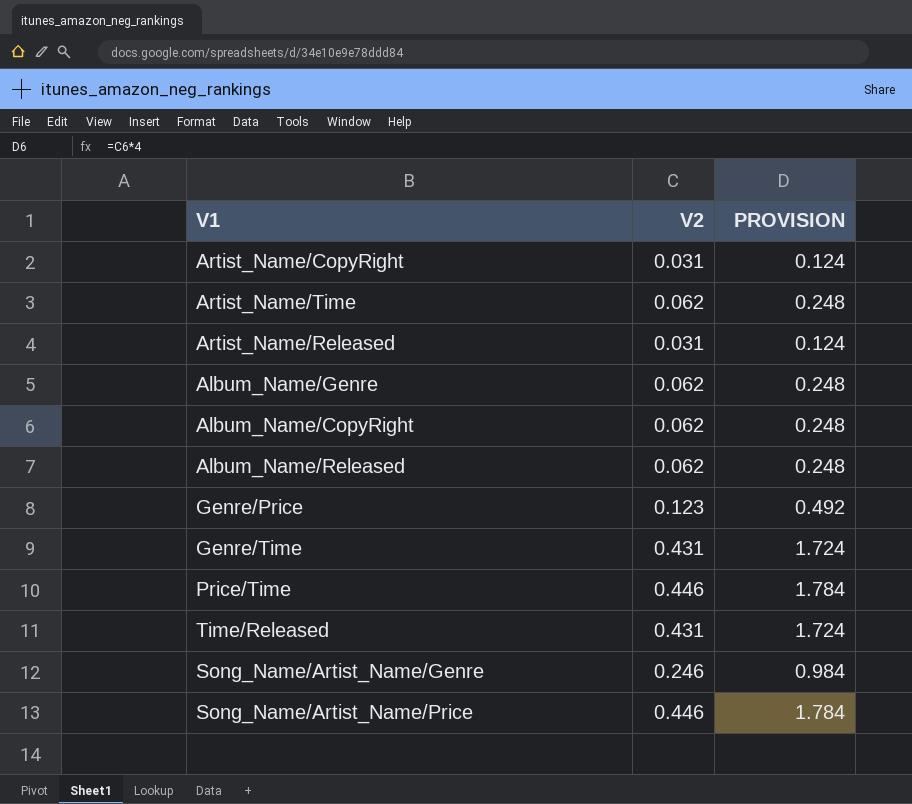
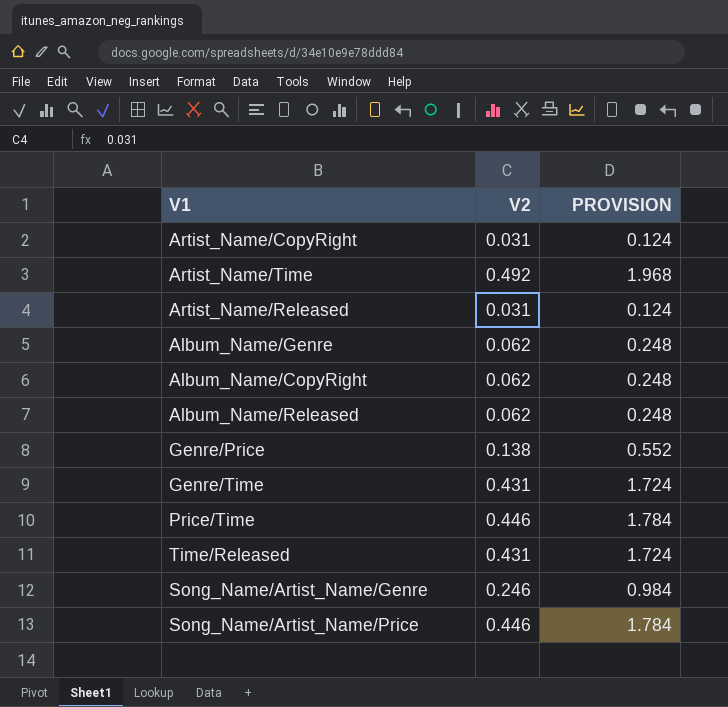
Artist_Name/Time | V2: 0.062 -> 0.492
Artist_Name/Time | PROVISION: 0.248 -> 1.968
Genre/Price | V2: 0.123 -> 0.138
Genre/Price | PROVISION: 0.492 -> 0.552

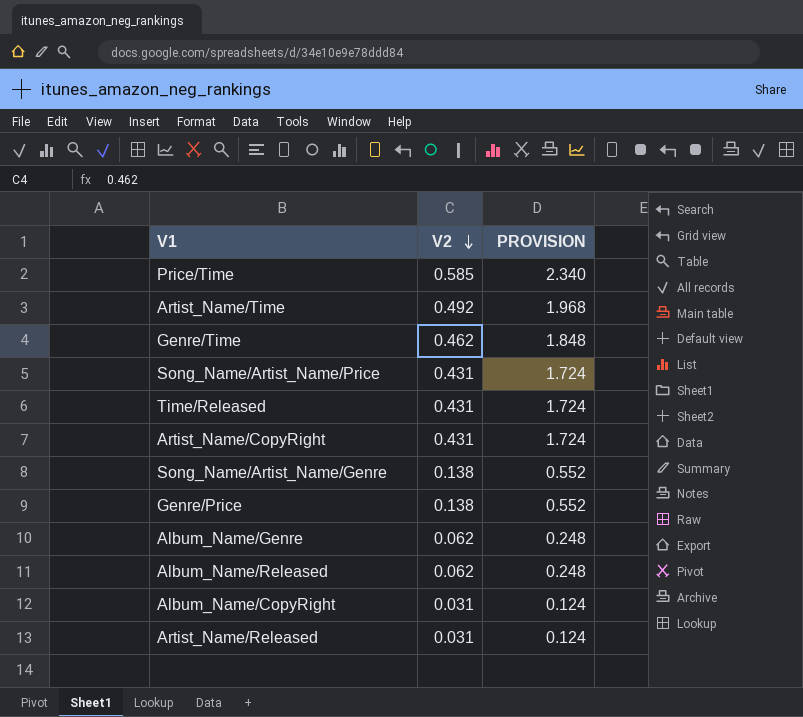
row order: none -> V2 descending
Price/Time | V2: 0.446 -> 0.585
Price/Time | PROVISION: 1.784 -> 2.340
Genre/Time | V2: 0.431 -> 0.462
Genre/Time | PROVISION: 1.724 -> 1.848
Song_Name/Artist_Name/Price | V2: 0.446 -> 0.431
Song_Name/Artist_Name/Price | PROVISION: 1.784 -> 1.724
Artist_Name/CopyRight | V2: 0.031 -> 0.431
Artist_Name/CopyRight | PROVISION: 0.124 -> 1.724
Song_Name/Artist_Name/Genre | V2: 0.246 -> 0.138
Song_Name/Artist_Name/Genre | PROVISION: 0.984 -> 0.552
Album_Name/CopyRight | V2: 0.062 -> 0.031
Album_Name/CopyRight | PROVISION: 0.248 -> 0.124

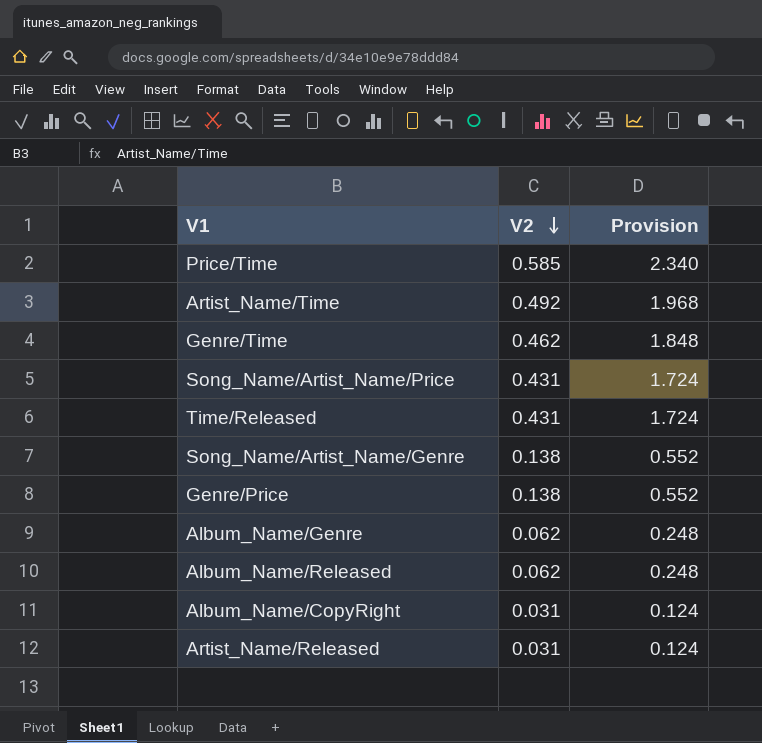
column name: PROVISION -> Provision
row Artist_Name/CopyRight: 0.431 | 1.724 -> none

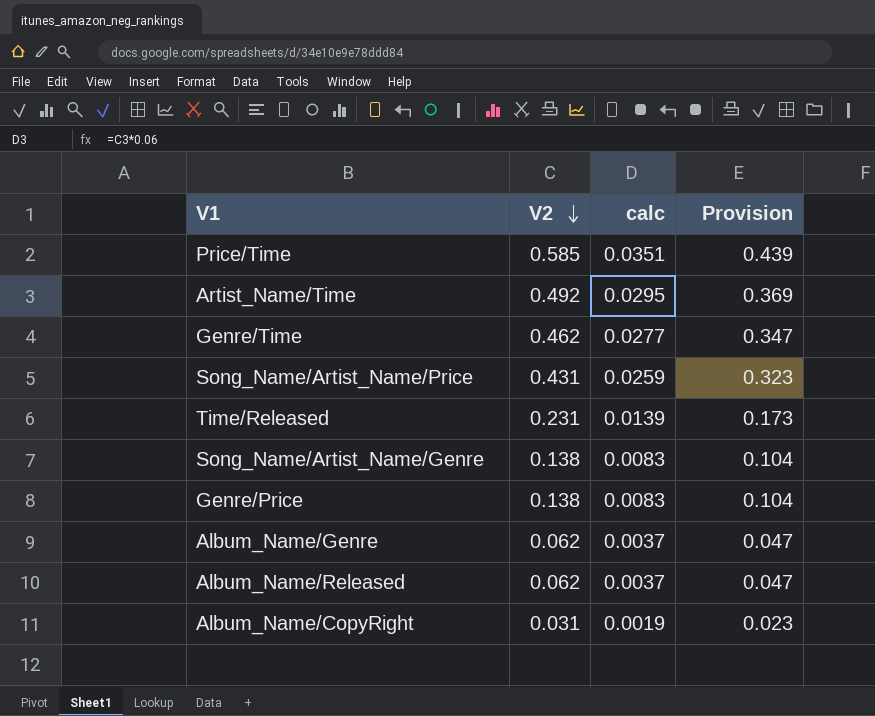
column calc | formula: none -> [V2] * 0.06
column Provision | formula: [V2] * 4 -> [V2] * 0.75
row Artist_Name/Released: 0.031 | 0.124 -> none
Time/Released | V2: 0.431 -> 0.231

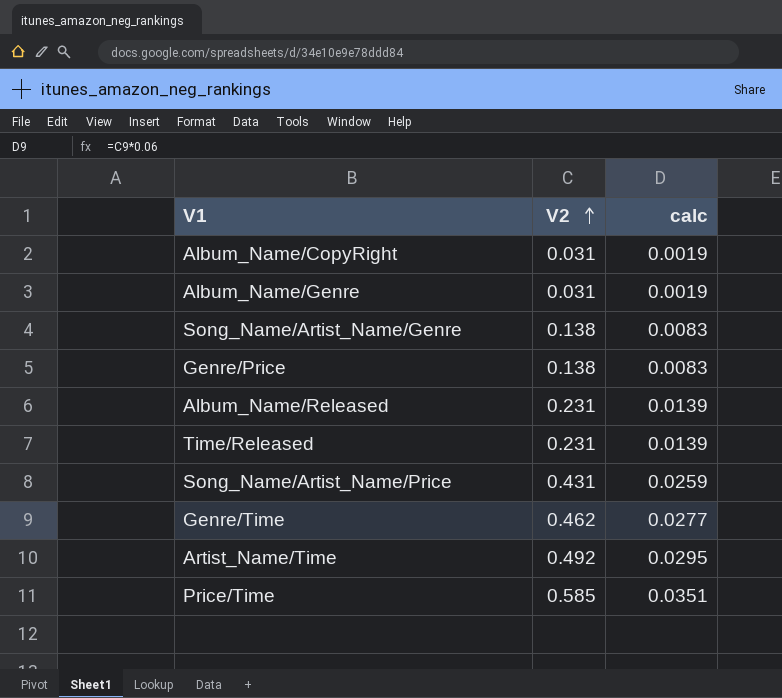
row order: V2 descending -> V2 ascending
column Provision | formula: [V2] * 0.75 -> none
Album_Name/Genre | V2: 0.062 -> 0.031
Album_Name/Genre | calc: 0.0037 -> 0.0019
Album_Name/Released | V2: 0.062 -> 0.231
Album_Name/Released | calc: 0.0037 -> 0.0139

